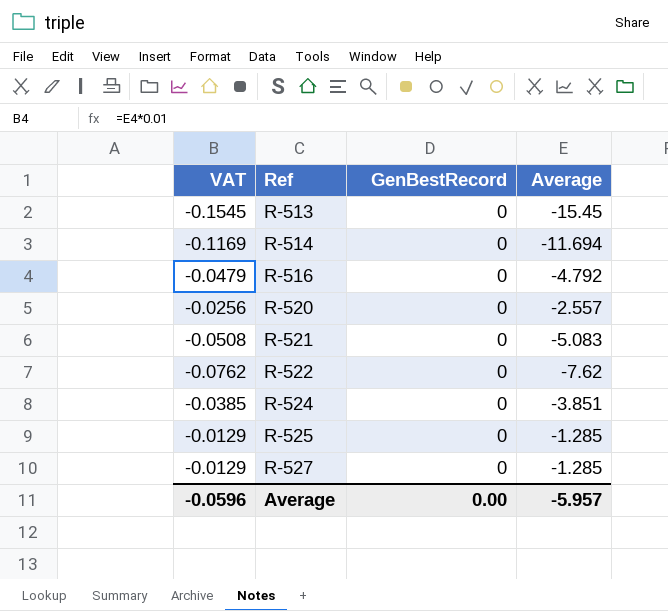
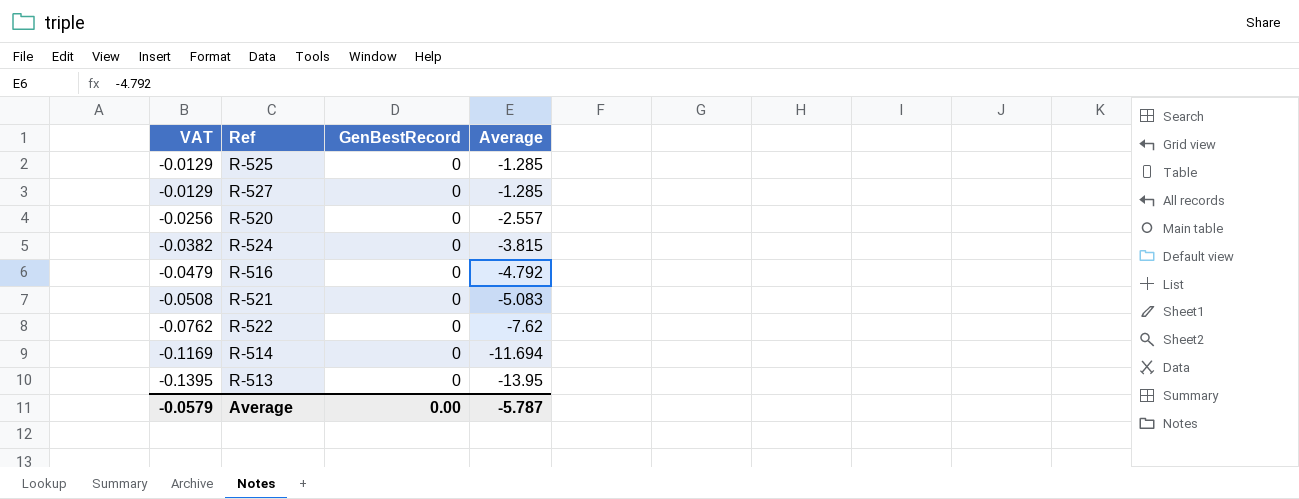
row order: Ref ascending -> VAT descending
R-524 | VAT: -0.0385 -> -0.0382
R-524 | Average: -3.851 -> -3.815
R-513 | VAT: -0.1545 -> -0.1395
R-513 | Average: -15.45 -> -13.95
Average | VAT: -0.0596 -> -0.0579
Average | Average: -5.957 -> -5.787

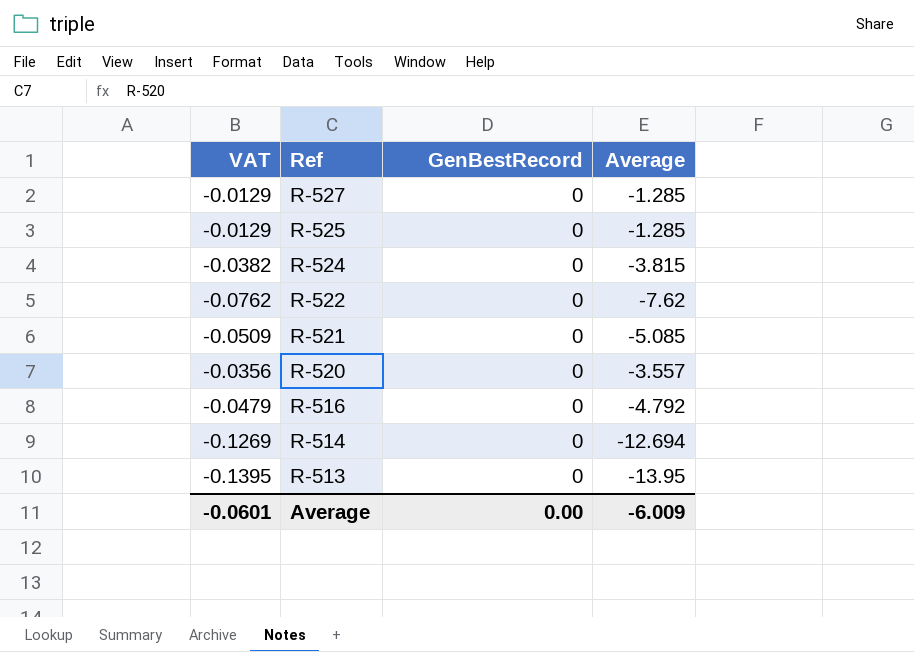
row order: VAT descending -> Ref descending
R-521 | VAT: -0.0508 -> -0.0509
R-521 | Average: -5.083 -> -5.085
R-520 | VAT: -0.0256 -> -0.0356
R-520 | Average: -2.557 -> -3.557
R-514 | VAT: -0.1169 -> -0.1269
R-514 | Average: -11.694 -> -12.694
Average | VAT: -0.0579 -> -0.0601
Average | Average: -5.787 -> -6.009

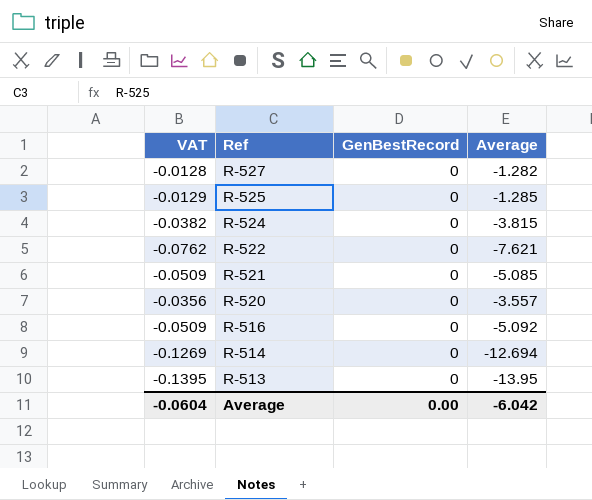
R-527 | VAT: -0.0129 -> -0.0128
R-527 | Average: -1.285 -> -1.282
R-522 | Average: -7.62 -> -7.621
R-516 | VAT: -0.0479 -> -0.0509
R-516 | Average: -4.792 -> -5.092
Average | VAT: -0.0601 -> -0.0604
Average | Average: -6.009 -> -6.042

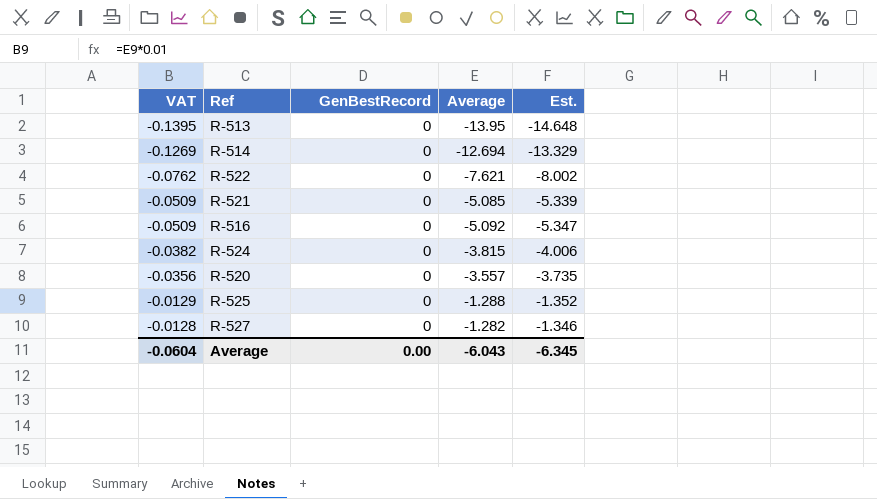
row order: Ref descending -> VAT ascending
column Est. | formula: none -> [Average] * 1.05
R-525 | Average: -1.285 -> -1.288
Average | Average: -6.042 -> -6.043

